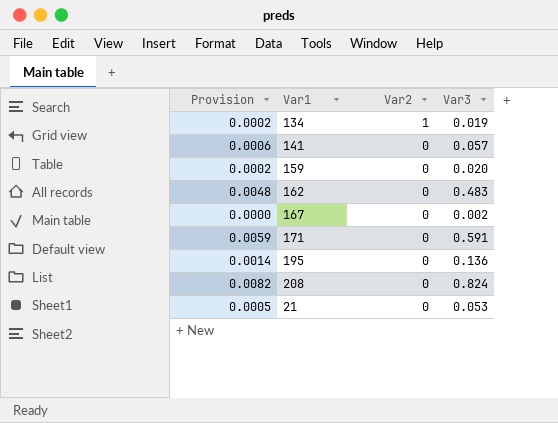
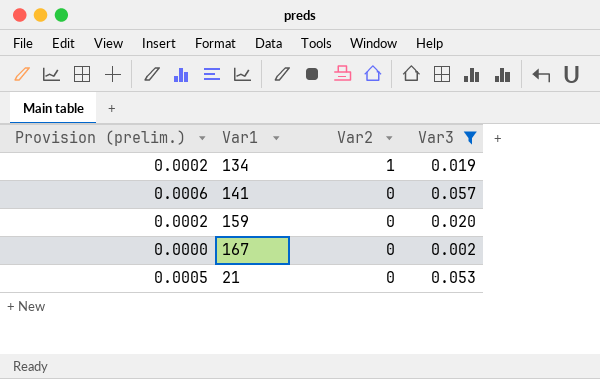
filter: none -> Var3 <= 0.057
column name: Provision -> Provision (prelim.)

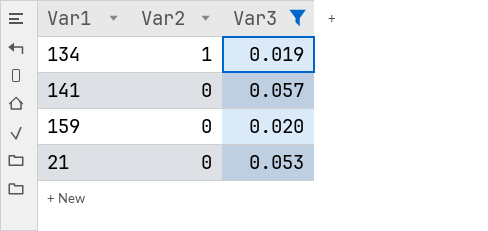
column Provision (prelim.) | formula: [Var3] * 0.01 -> none
row 167: 0.0000 | 0 | 0.002 -> none

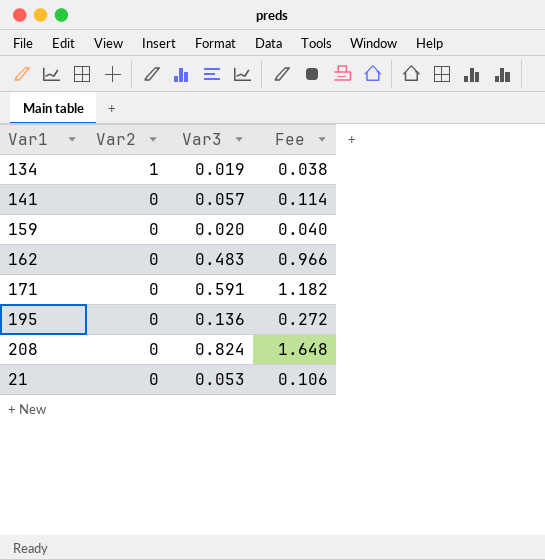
filter: Var3 <= 0.057 -> none
column Fee | formula: none -> [Var3] * 2

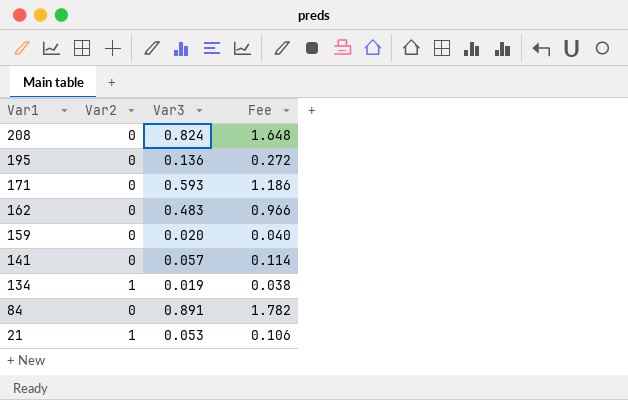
row order: Var2 descending -> Var1 descending
171 | Var3: 0.591 -> 0.593
171 | Fee: 1.182 -> 1.186
row 84: none -> 0 | 0.891 | 1.782
21 | Var2: 0 -> 1

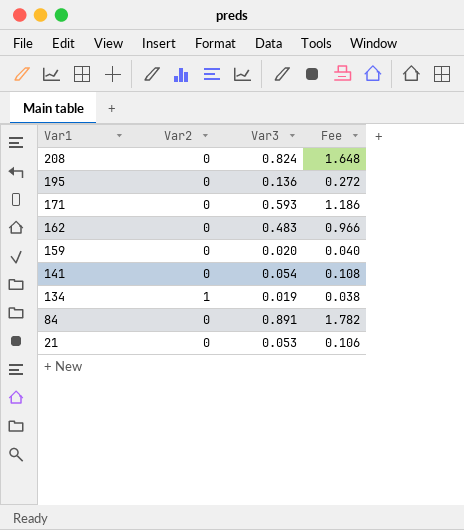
141 | Var3: 0.057 -> 0.054
141 | Fee: 0.114 -> 0.108
21 | Var2: 1 -> 0

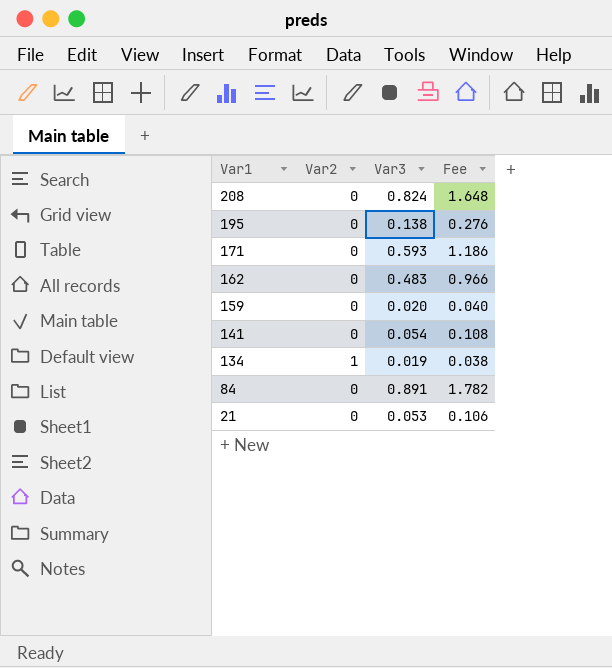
195 | Var3: 0.136 -> 0.138
195 | Fee: 0.272 -> 0.276

